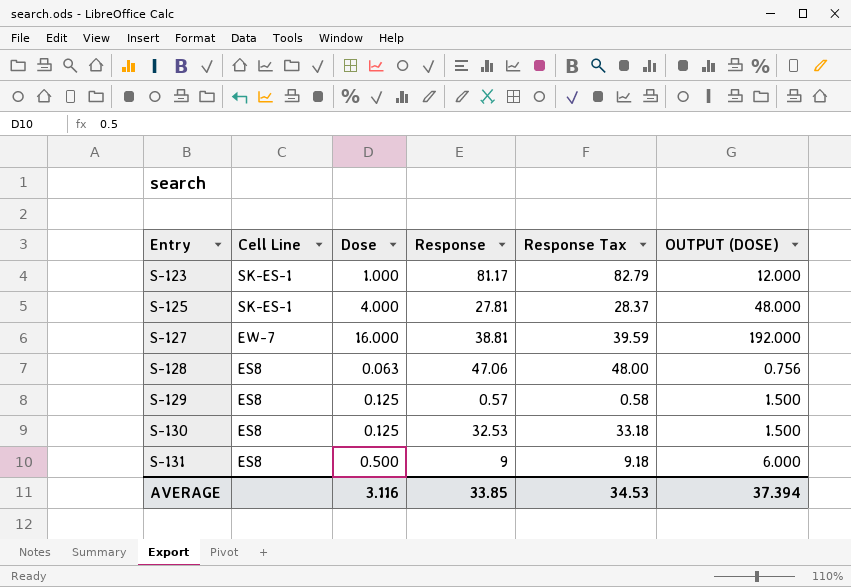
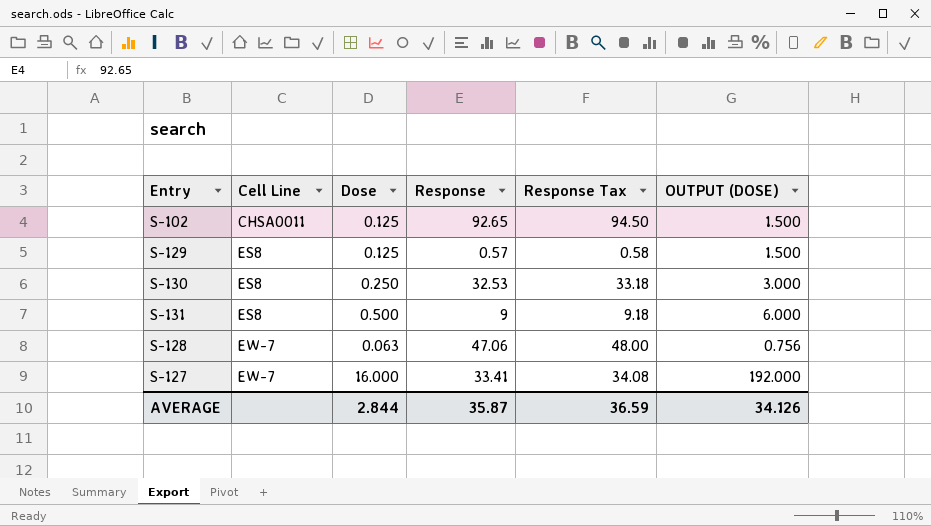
row order: Entry ascending -> Cell Line ascending
row S-123: SK-ES-1 | 1.000 | 81.17 | 82.79 | 12.000 -> none
row S-125: SK-ES-1 | 4.000 | 27.81 | 28.37 | 48.000 -> none
row S-102: none -> CHSA0011 | 0.125 | 92.65 | 94.50 | 1.500
S-130 | Dose: 0.125 -> 0.250
S-130 | OUTPUT (DOSE): 1.500 -> 3.000
S-128 | Cell Line: ES8 -> EW-7
S-127 | Response: 38.81 -> 33.41
S-127 | Response Tax: 39.59 -> 34.08
AVERAGE | Dose: 3.116 -> 2.844
AVERAGE | Response: 33.85 -> 35.87
AVERAGE | Response Tax: 34.53 -> 36.59
AVERAGE | OUTPUT (DOSE): 37.394 -> 34.126

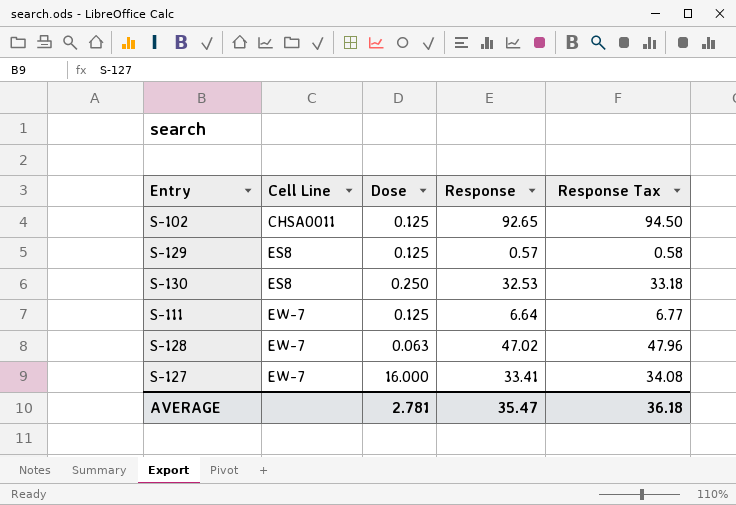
column OUTPUT (DOSE) | formula: [Dose] * 12 -> none
row S-131: ES8 | 0.500 | 9 | 9.18 | 6.000 -> none
row S-111: none -> EW-7 | 0.125 | 6.64 | 6.77
S-128 | Response: 47.06 -> 47.02
S-128 | Response Tax: 48.00 -> 47.96
AVERAGE | Dose: 2.844 -> 2.781
AVERAGE | Response: 35.87 -> 35.47
AVERAGE | Response Tax: 36.59 -> 36.18

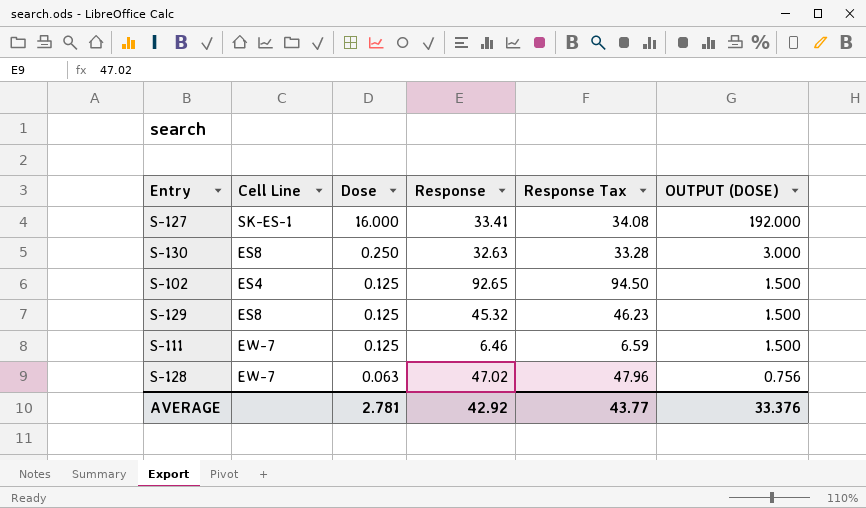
row order: Cell Line ascending -> Dose descending
column OUTPUT (DOSE) | formula: none -> [Dose] * 12
S-127 | Cell Line: EW-7 -> SK-ES-1
S-130 | Response: 32.53 -> 32.63
S-130 | Response Tax: 33.18 -> 33.28
S-102 | Cell Line: CHSA0011 -> ES4
S-129 | Response: 0.57 -> 45.32
S-129 | Response Tax: 0.58 -> 46.23
S-111 | Response: 6.64 -> 6.46
S-111 | Response Tax: 6.77 -> 6.59
AVERAGE | Response: 35.47 -> 42.92
AVERAGE | Response Tax: 36.18 -> 43.77

